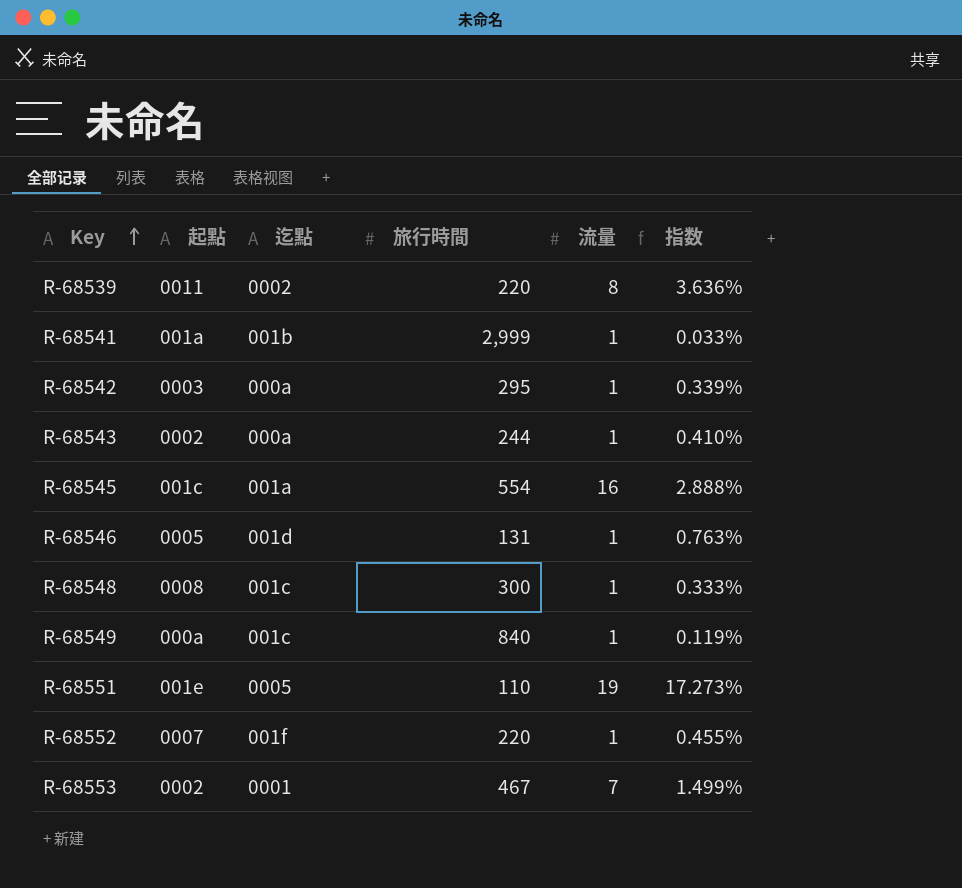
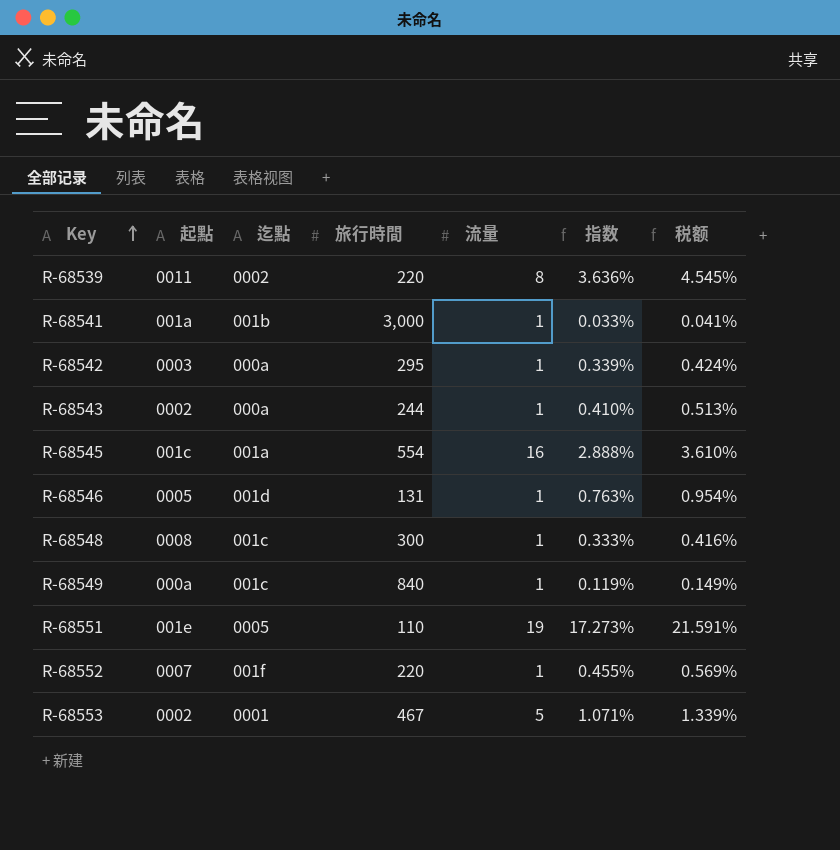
column 税额 | formula: none -> [指数] * 1.25
R-68541 | 旅行時間: 2,999 -> 3,000
R-68553 | 流量: 7 -> 5
R-68553 | 指数: 1.499% -> 1.071%

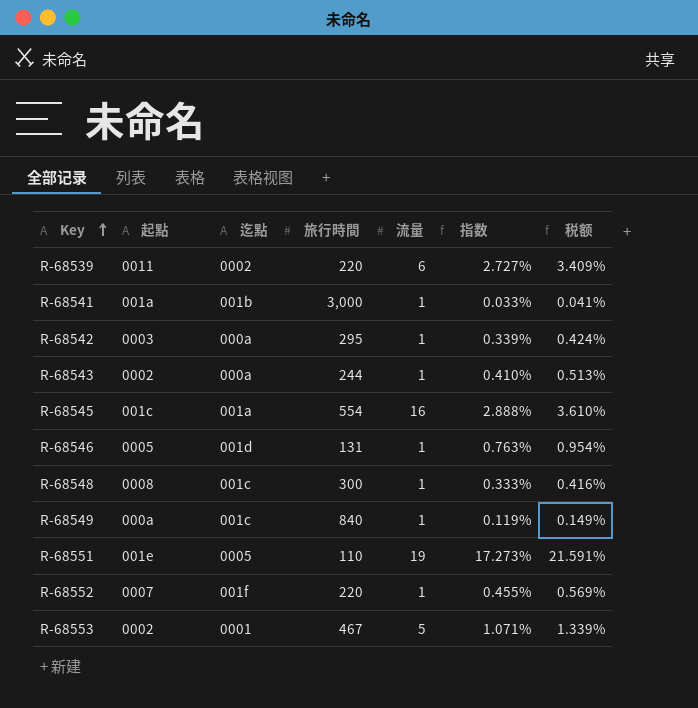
R-68539 | 流量: 8 -> 6
R-68539 | 指数: 3.636% -> 2.727%
R-68539 | 税额: 4.545% -> 3.409%

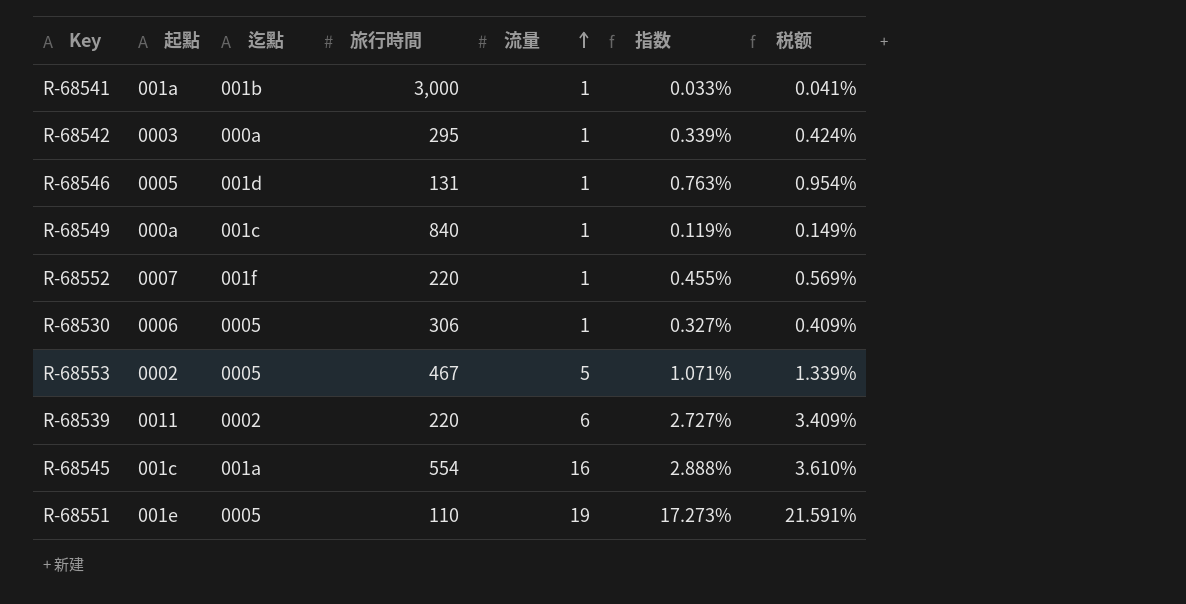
row order: Key ascending -> 流量 ascending
row R-68543: 0002 | 000a | 244 | 1 | 0.410% | 0.513% -> none
row R-68548: 0008 | 001c | 300 | 1 | 0.333% | 0.416% -> none
row R-68530: none -> 0006 | 0005 | 306 | 1 | 0.327% | 0.409%
R-68553 | 迄點: 0001 -> 0005

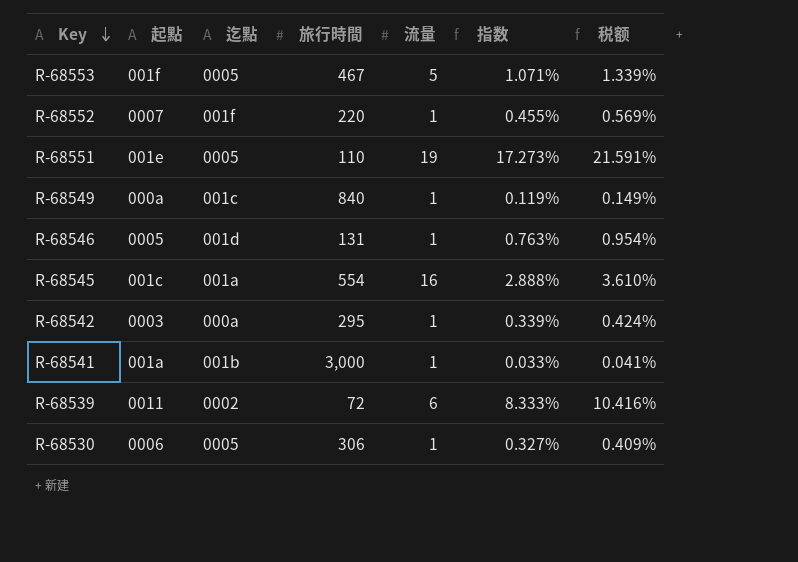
row order: 流量 ascending -> Key descending
R-68553 | 起點: 0002 -> 001f
R-68539 | 旅行時間: 220 -> 72
R-68539 | 指数: 2.727% -> 8.333%
R-68539 | 税额: 3.409% -> 10.416%

